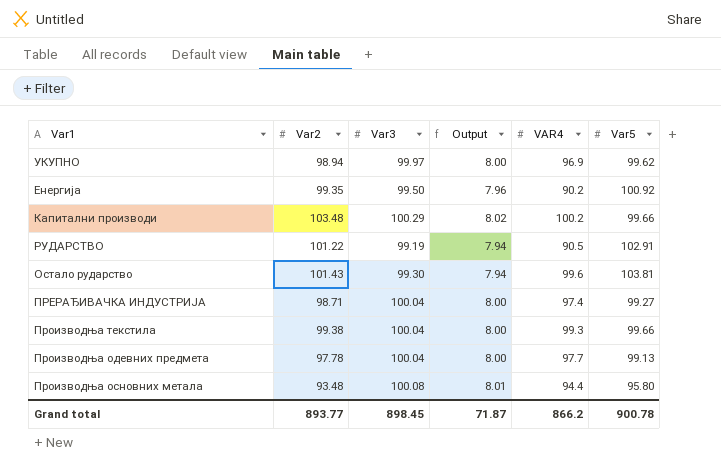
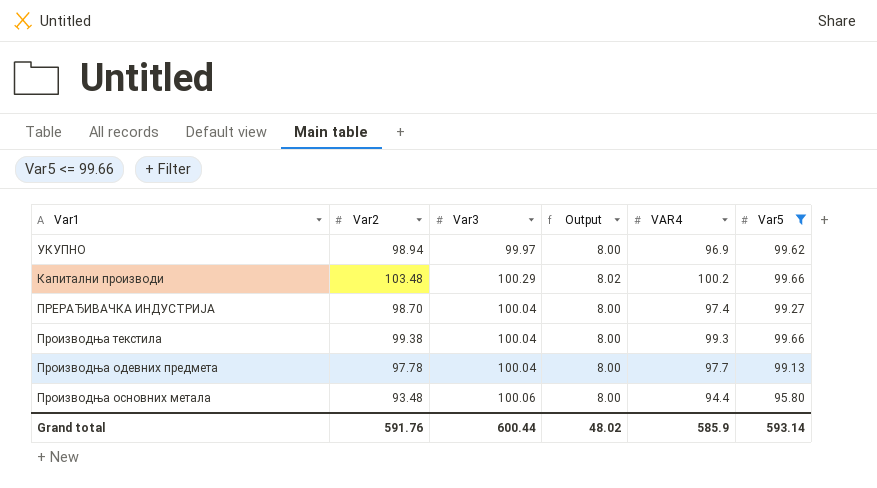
filter: none -> Var5 <= 99.66
ПРЕРАЂИВАЧКА ИНДУСТРИЈА | Var2: 98.71 -> 98.70
Производња основних метала | Var3: 100.08 -> 100.06
Производња основних метала | Output: 8.01 -> 8.00
Grand total | Var2: 893.77 -> 591.76
Grand total | Var3: 898.45 -> 600.44
Grand total | Output: 71.87 -> 48.02
Grand total | VAR4: 866.2 -> 585.9
Grand total | Var5: 900.78 -> 593.14

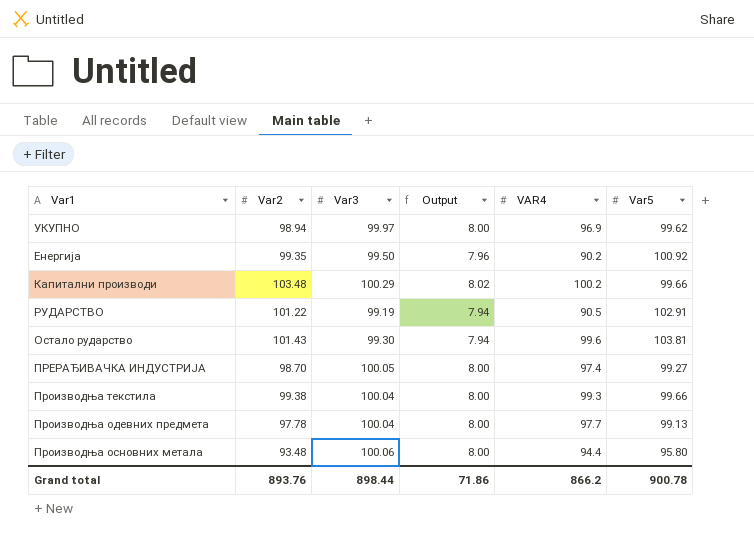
filter: Var5 <= 99.66 -> none
ПРЕРАЂИВАЧКА ИНДУСТРИЈА | Var3: 100.04 -> 100.05
Grand total | Var2: 591.76 -> 893.76
Grand total | Var3: 600.44 -> 898.44
Grand total | Output: 48.02 -> 71.86
Grand total | VAR4: 585.9 -> 866.2
Grand total | Var5: 593.14 -> 900.78

